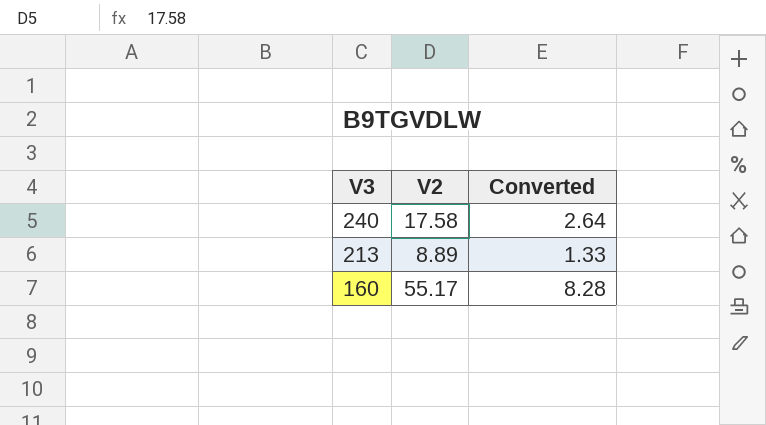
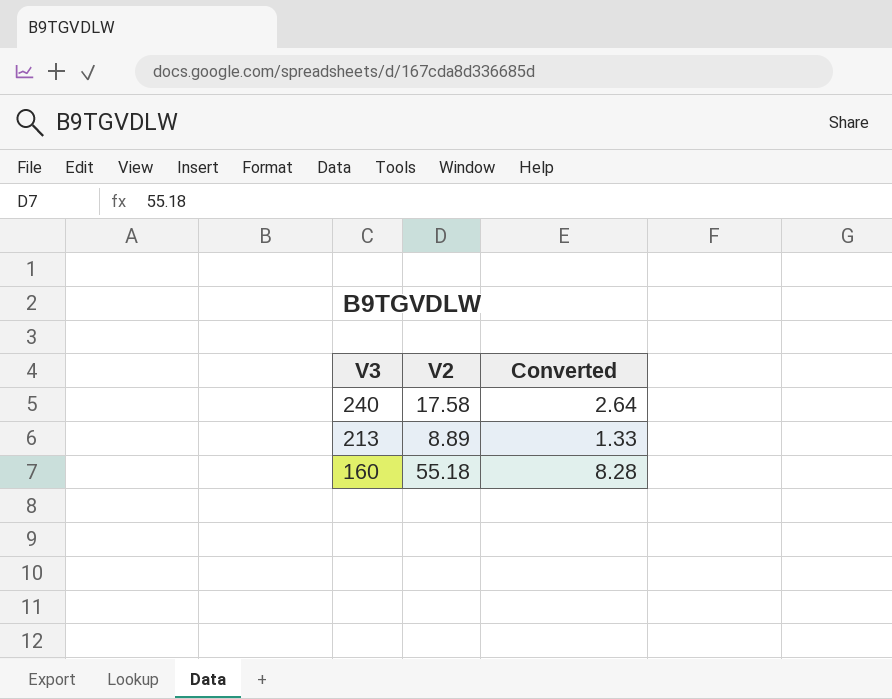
160 | V2: 55.17 -> 55.18

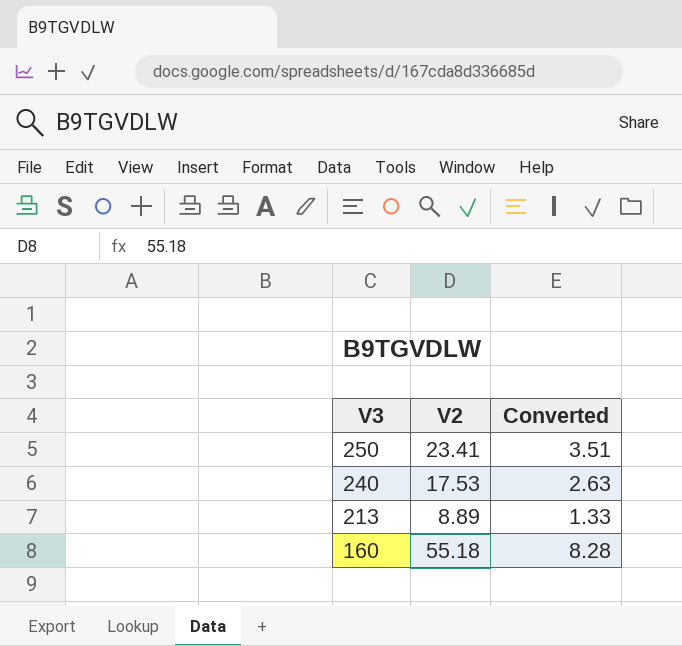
row 250: none -> 23.41 | 3.51
240 | V2: 17.58 -> 17.53
240 | Converted: 2.64 -> 2.63

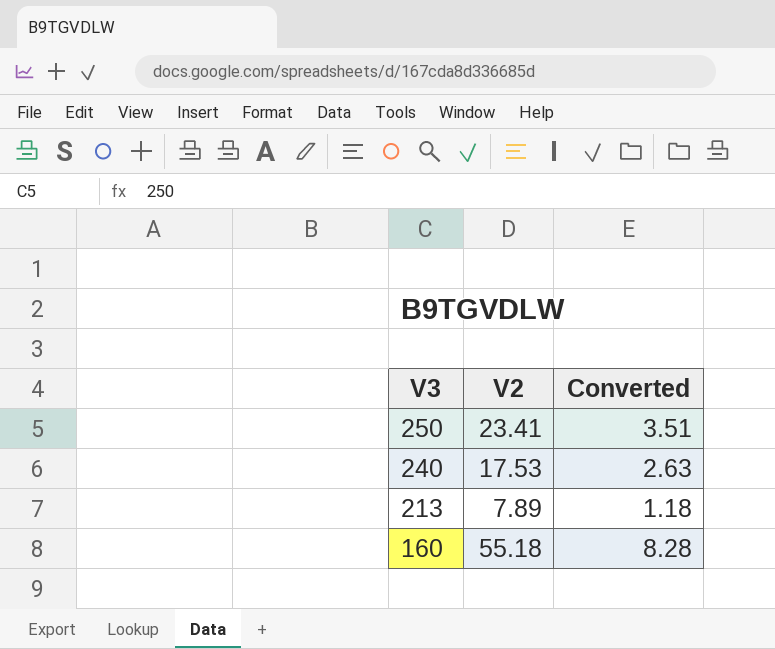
213 | V2: 8.89 -> 7.89
213 | Converted: 1.33 -> 1.18

